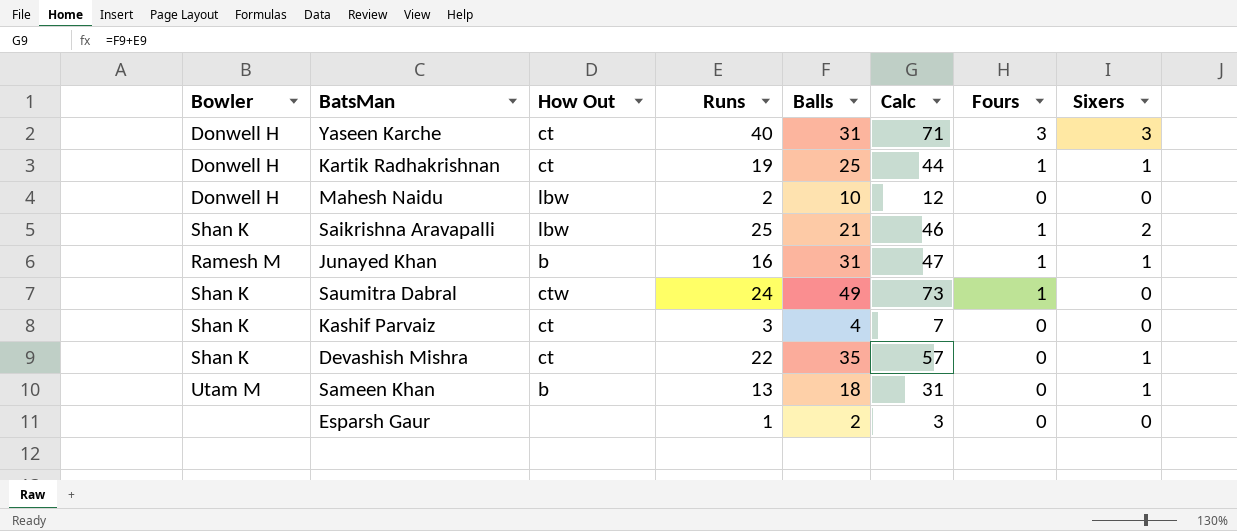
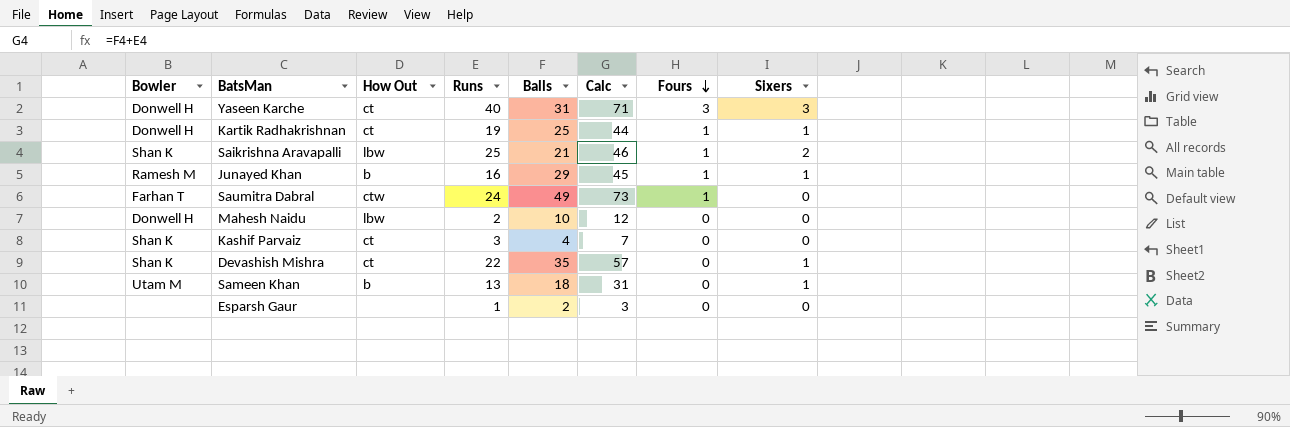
row order: none -> Fours descending
Junayed Khan | Balls: 31 -> 29
Junayed Khan | Calc: 47 -> 45
Saumitra Dabral | Bowler: Shan K -> Farhan T

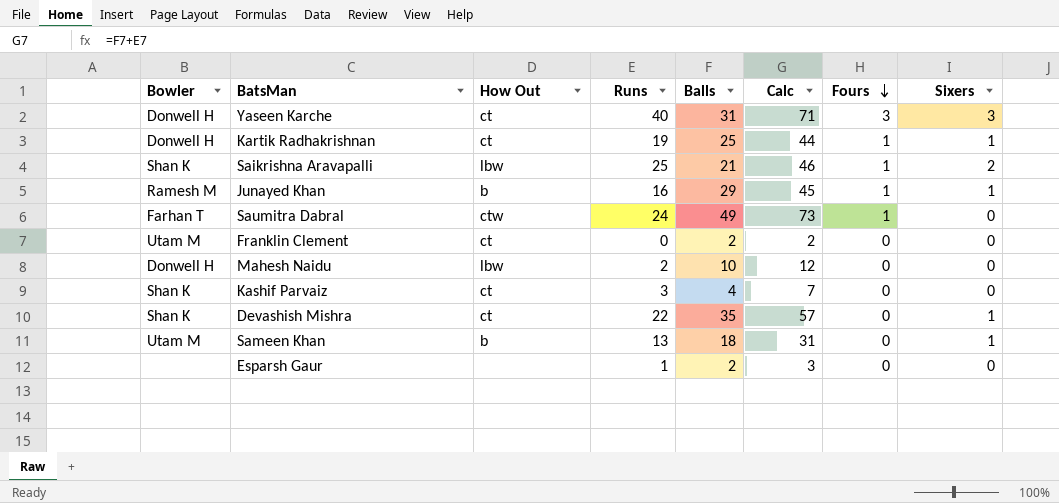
row Franklin Clement: none -> Utam M | ct | 0 | 2 | 2 | 0 | 0

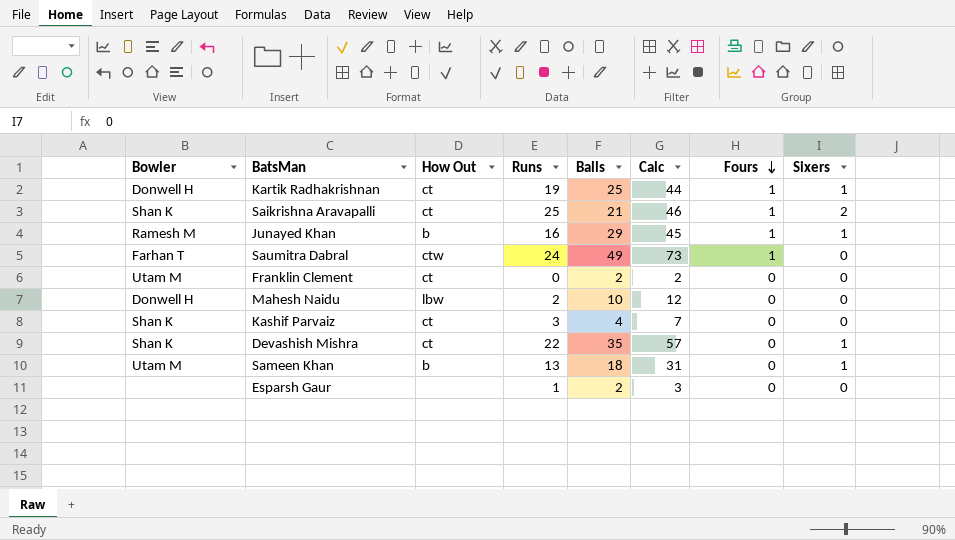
row Yaseen Karche: Donwell H | ct | 40 | 31 | 71 | 3 | 3 -> none
Saikrishna Aravapalli | How Out: lbw -> ct

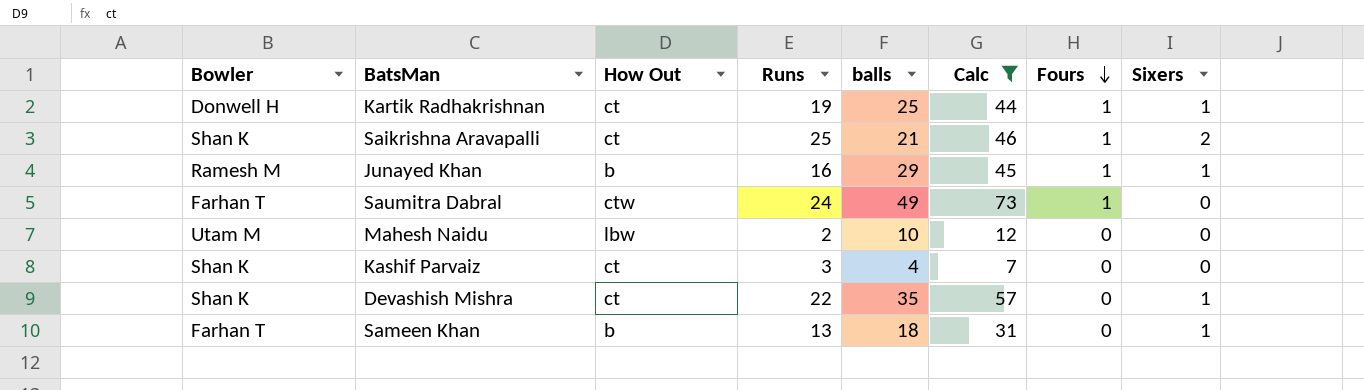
filter: none -> Calc >= 7
column name: Balls -> balls
Mahesh Naidu | Bowler: Donwell H -> Utam M
Sameen Khan | Bowler: Utam M -> Farhan T

